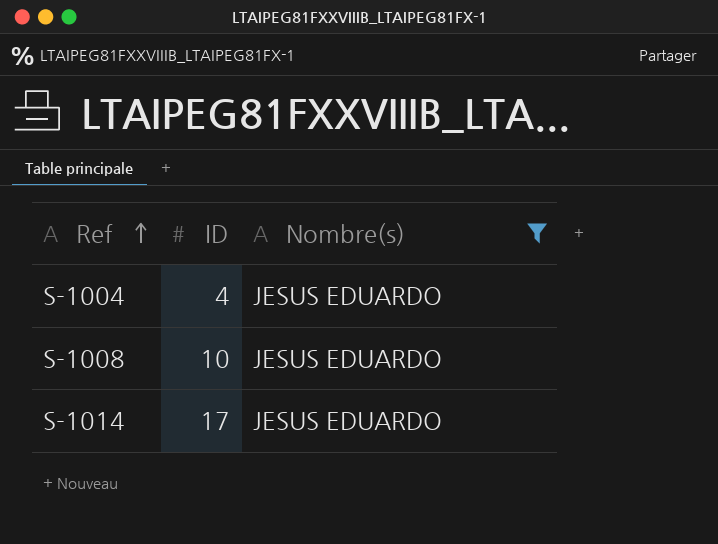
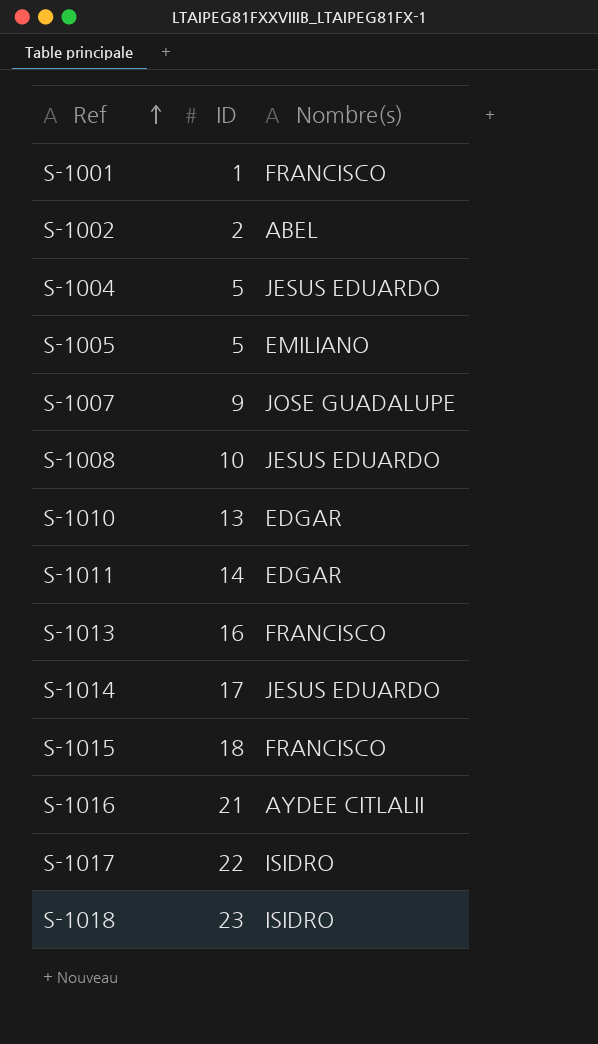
filter: Nombre(s) = JESUS EDUARDO -> none
S-1004 | ID: 4 -> 5

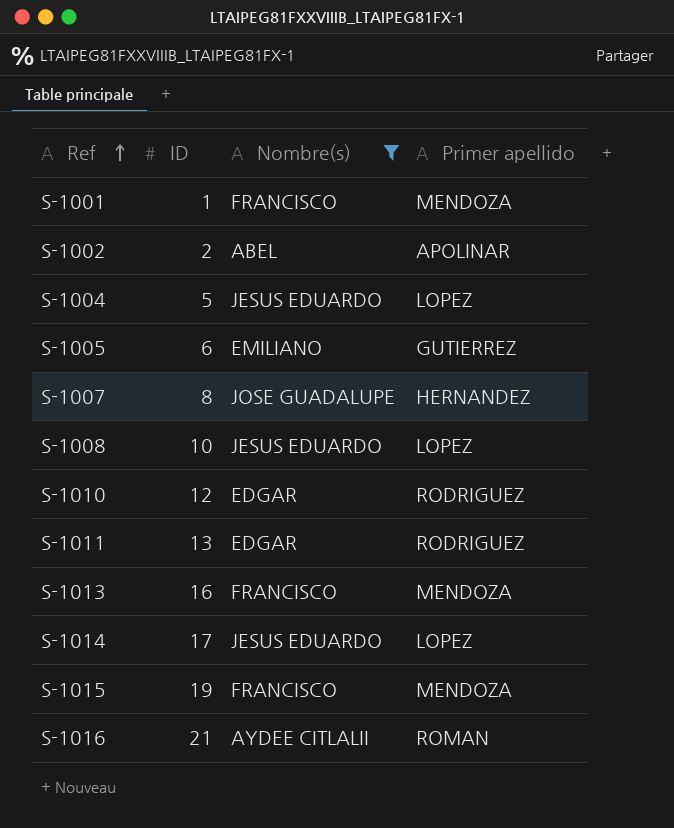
filter: none -> Nombre(s) != ISIDRO
column Primer apellido | position: none -> 4
S-1005 | ID: 5 -> 6
S-1007 | ID: 9 -> 8
S-1010 | ID: 13 -> 12
S-1011 | ID: 14 -> 13
S-1015 | ID: 18 -> 19

